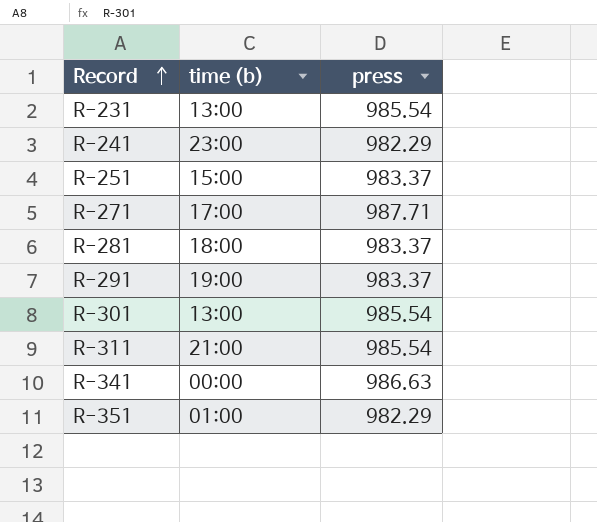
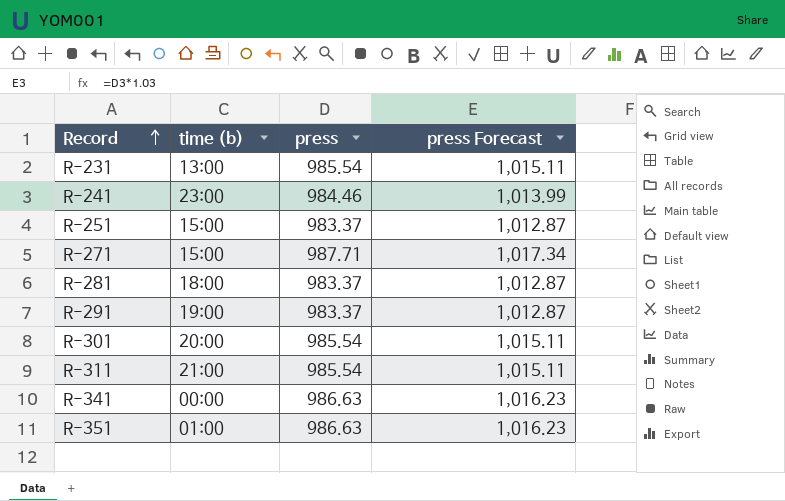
column press Forecast | formula: none -> [press] * 1.03
R-241 | press: 982.29 -> 984.46
R-271 | time (b): 17:00 -> 15:00
R-301 | time (b): 13:00 -> 20:00
R-351 | press: 982.29 -> 986.63

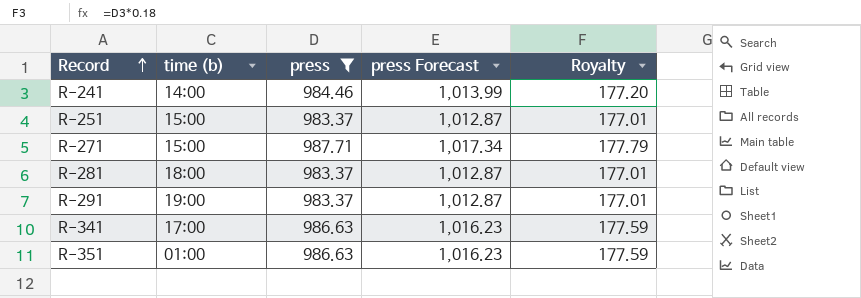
filter: none -> press != 985.54
column Royalty | formula: none -> [press] * 0.18
R-241 | time (b): 23:00 -> 14:00
R-341 | time (b): 00:00 -> 17:00

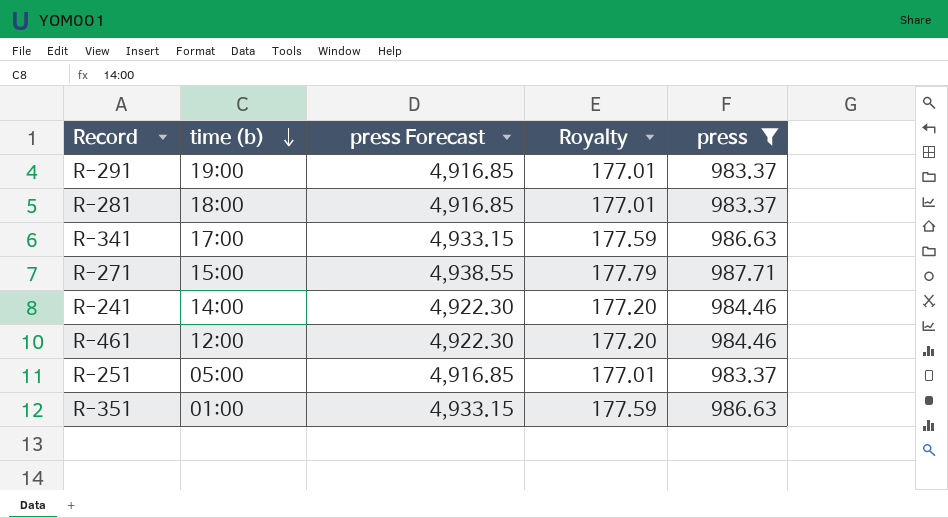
row order: Record ascending -> time (b) descending
column press Forecast | formula: [press] * 1.03 -> [press] * 5
column press | position: 3 -> 5
row R-461: none -> 12:00 | 4,922.30 | 177.20 | 984.46
R-251 | time (b): 15:00 -> 05:00

